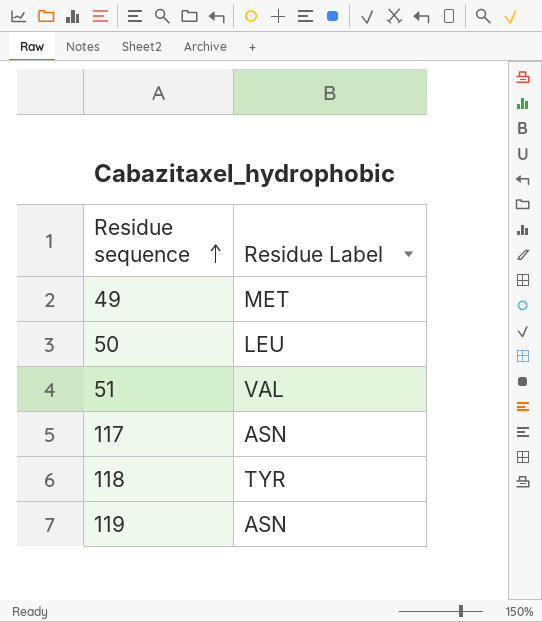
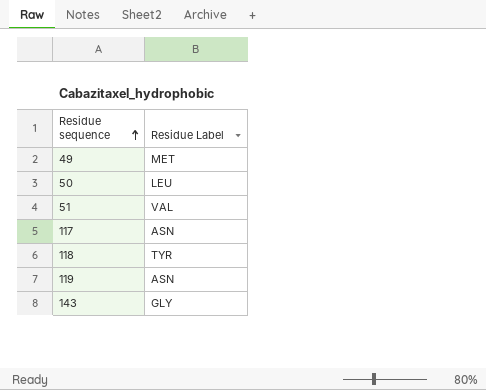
row 143: none -> GLY

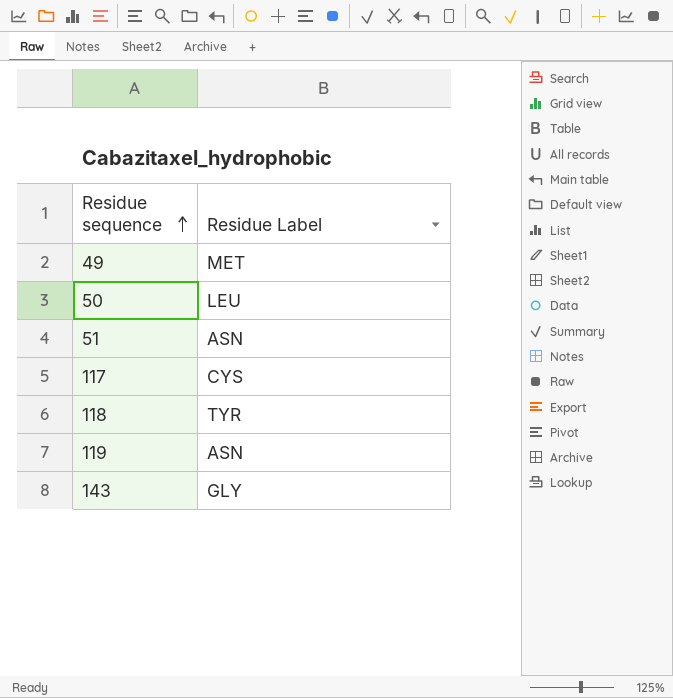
51 | Residue Label: VAL -> ASN
117 | Residue Label: ASN -> CYS

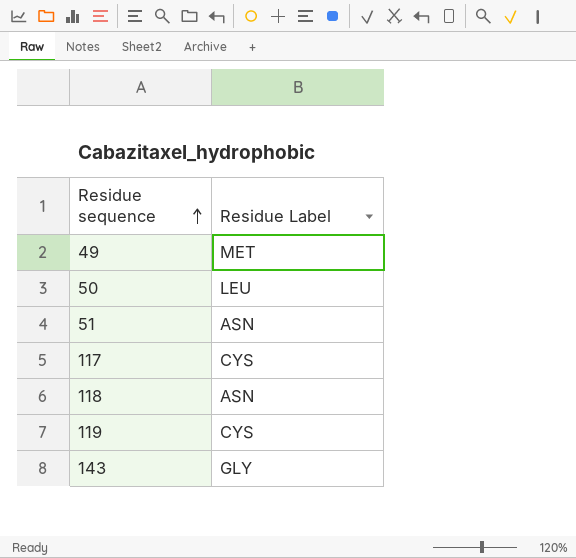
118 | Residue Label: TYR -> ASN
119 | Residue Label: ASN -> CYS

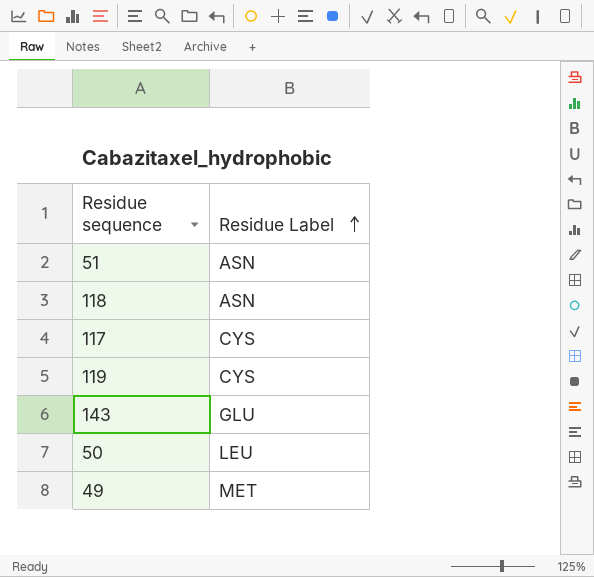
row order: Residue sequence ascending -> Residue Label ascending
143 | Residue Label: GLY -> GLU

